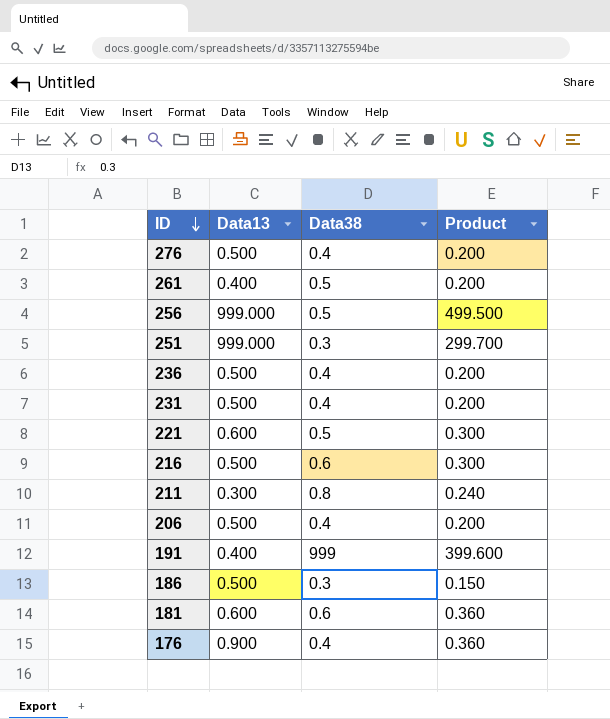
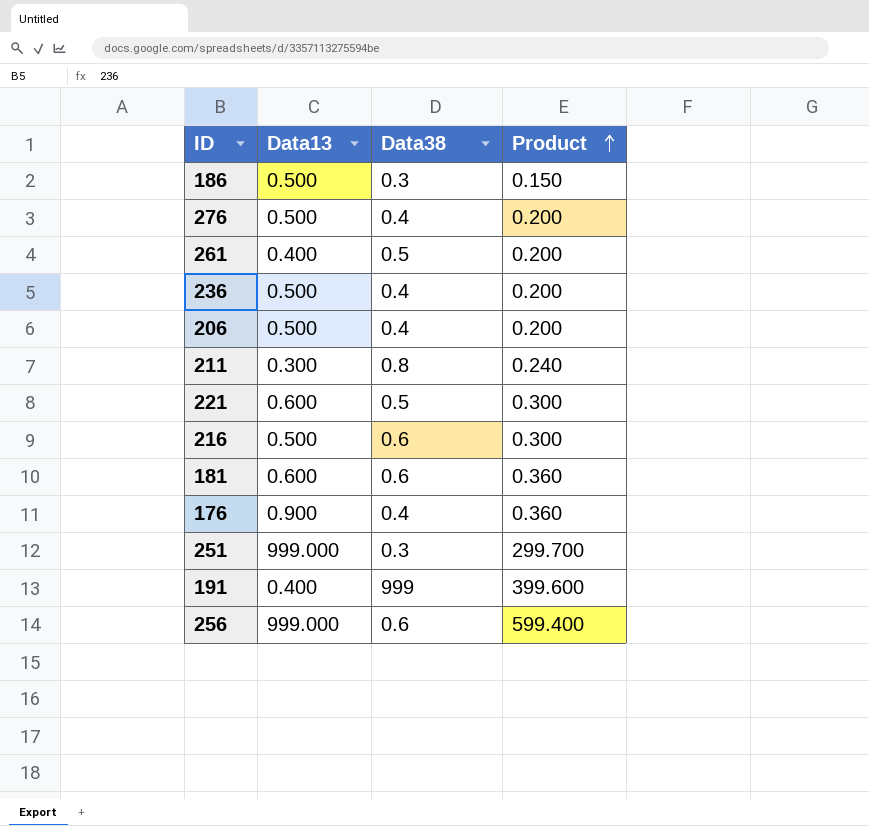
row order: ID descending -> Product ascending
row 231: 0.500 | 0.4 | 0.200 -> none
256 | Data38: 0.5 -> 0.6
256 | Product: 499.500 -> 599.400

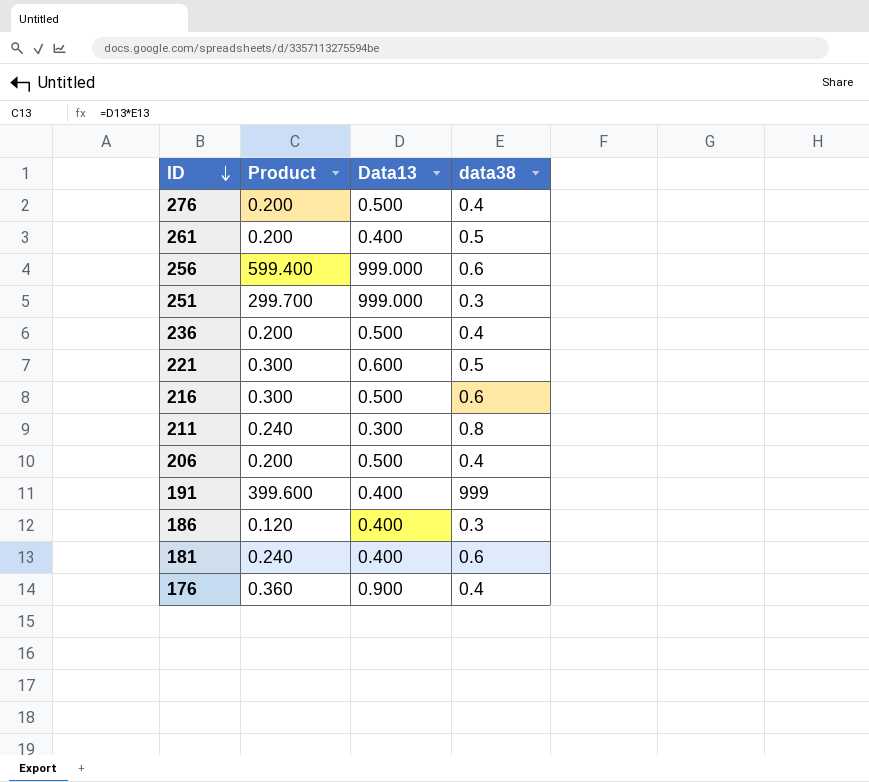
row order: Product ascending -> ID descending
column Product | position: 4 -> 2
column name: Data38 -> data38
186 | Product: 0.150 -> 0.120
186 | Data13: 0.500 -> 0.400
181 | Product: 0.360 -> 0.240
181 | Data13: 0.600 -> 0.400

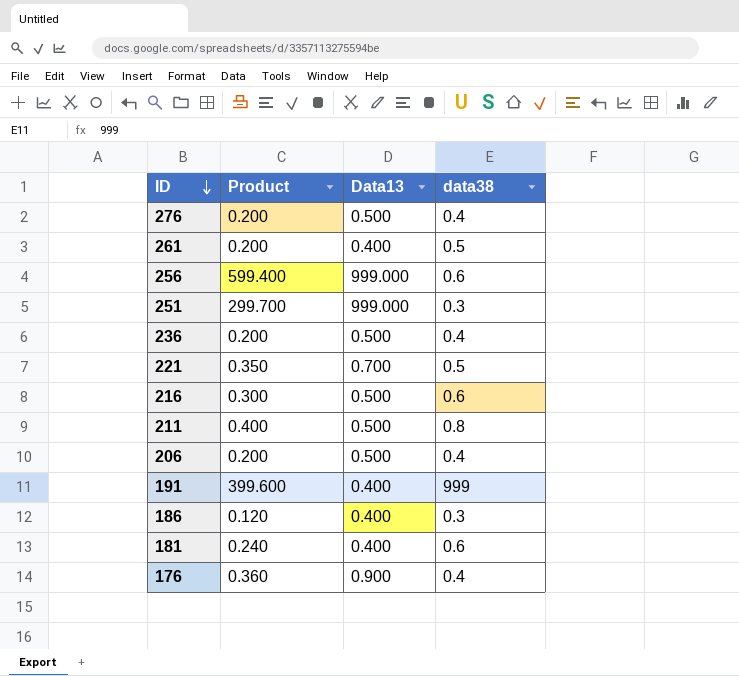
221 | Product: 0.300 -> 0.350
221 | Data13: 0.600 -> 0.700
211 | Product: 0.240 -> 0.400
211 | Data13: 0.300 -> 0.500

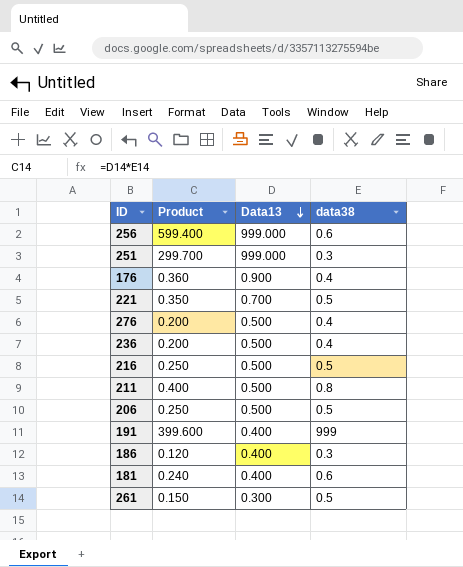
row order: ID descending -> Data13 descending
216 | Product: 0.300 -> 0.250
216 | data38: 0.6 -> 0.5
206 | Product: 0.200 -> 0.250
206 | data38: 0.4 -> 0.5
261 | Product: 0.200 -> 0.150
261 | Data13: 0.400 -> 0.300

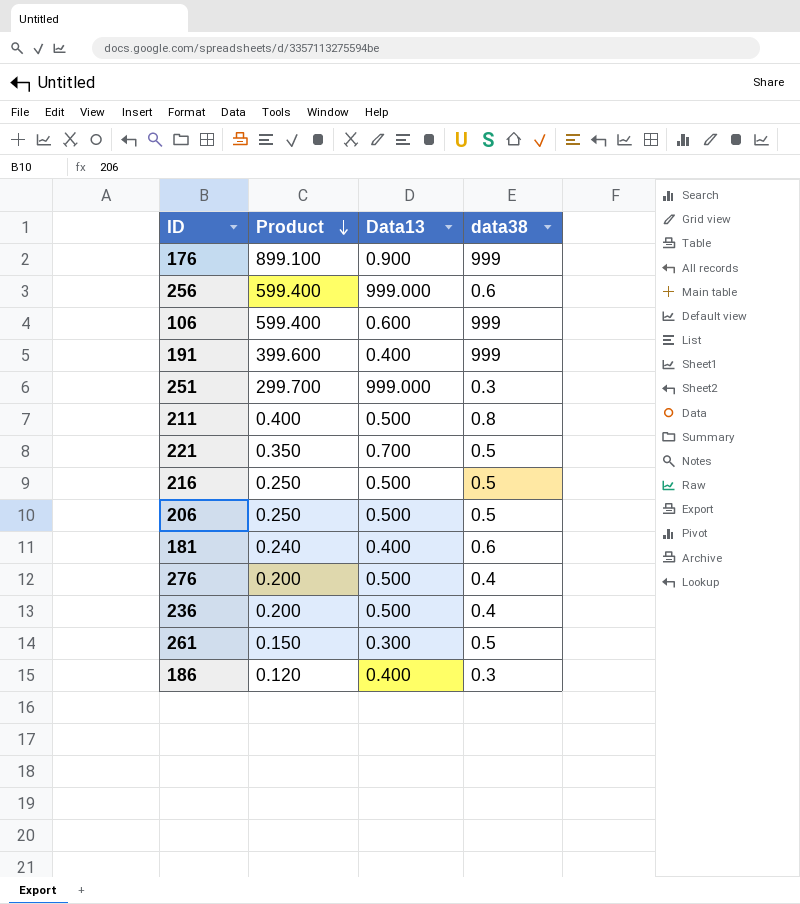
row order: Data13 descending -> Product descending
176 | Product: 0.360 -> 899.100
176 | data38: 0.4 -> 999
row 106: none -> 599.400 | 0.600 | 999

